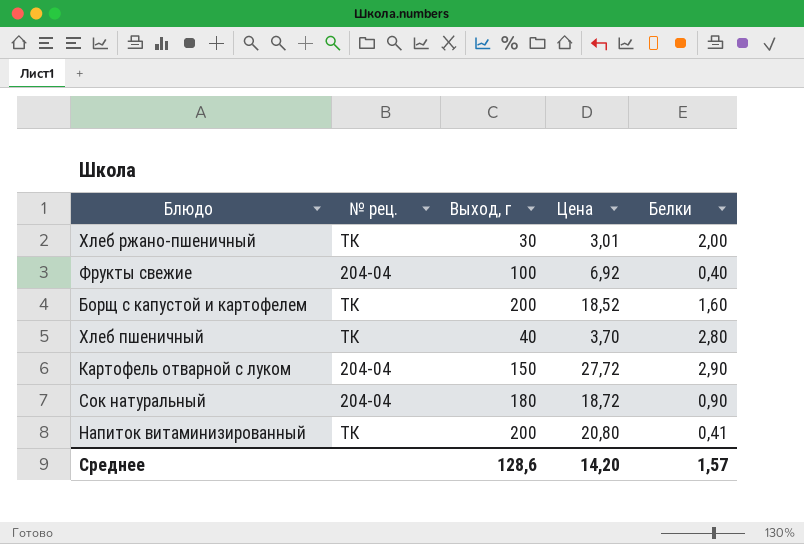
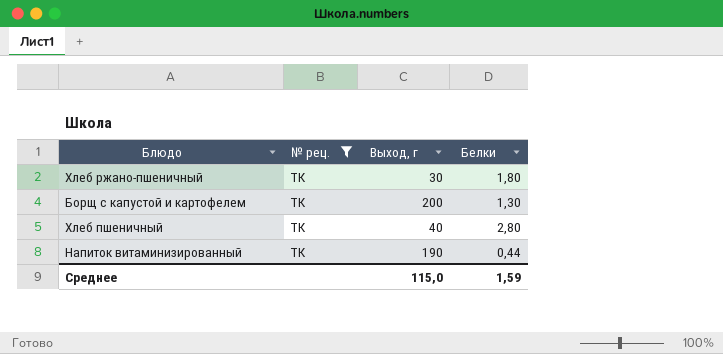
filter: none -> № рец. = ТК
column Цена | position: 4 -> none
Хлеб ржано-пшеничный | Белки: 2,00 -> 1,80
Борщ с капустой и картофелем | Белки: 1,60 -> 1,30
Напиток витаминизированный | Выход, г: 200 -> 190
Напиток витаминизированный | Белки: 0,41 -> 0,44
Среднее | Выход, г: 128,6 -> 115,0
Среднее | Белки: 1,57 -> 1,59

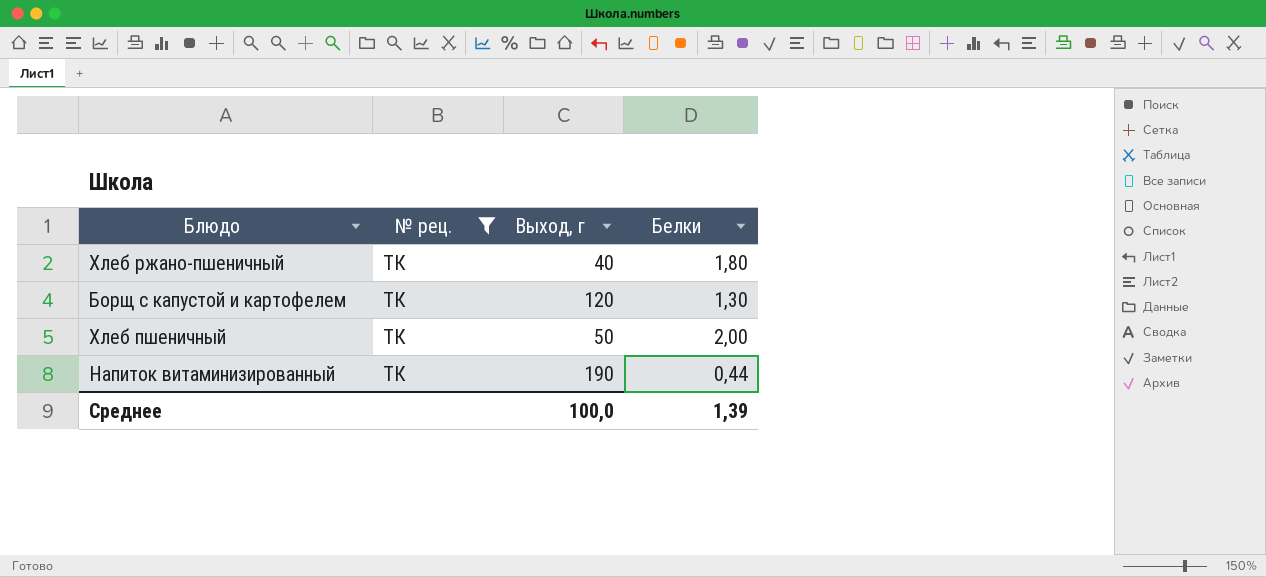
Хлеб ржано-пшеничный | Выход, г: 30 -> 40
Борщ с капустой и картофелем | Выход, г: 200 -> 120
Хлеб пшеничный | Выход, г: 40 -> 50
Хлеб пшеничный | Белки: 2,80 -> 2,00
Среднее | Выход, г: 115,0 -> 100,0
Среднее | Белки: 1,59 -> 1,39

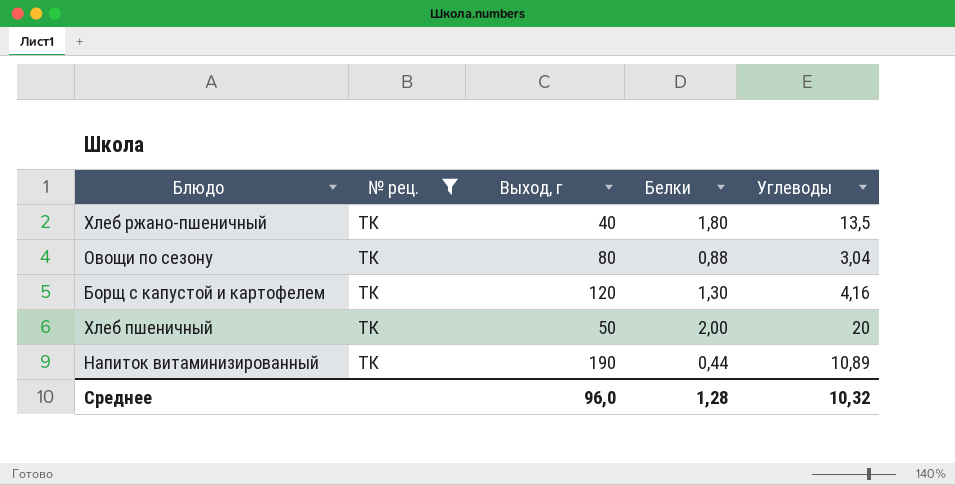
column Углеводы | position: none -> 5
row Овощи по сезону: none -> ТК | 80 | 0,88 | 3,04
Среднее | Выход, г: 100,0 -> 96,0
Среднее | Белки: 1,39 -> 1,28

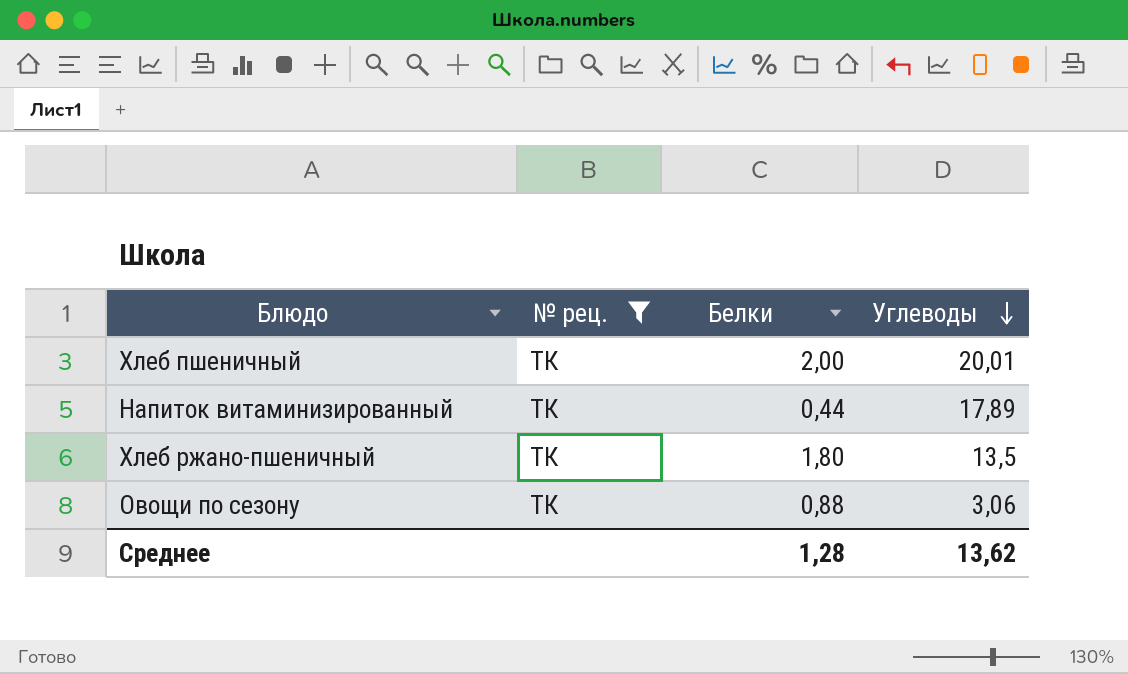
row order: none -> Углеводы descending
column Выход, г | position: 3 -> none
row Борщ с капустой и картофелем: ТК | 120 | 1,30 | 4,16 -> none
Хлеб пшеничный | Углеводы: 20 -> 20,01
Напиток витаминизированный | Углеводы: 10,89 -> 17,89
Овощи по сезону | Углеводы: 3,04 -> 3,06
Среднее | Углеводы: 10,32 -> 13,62

